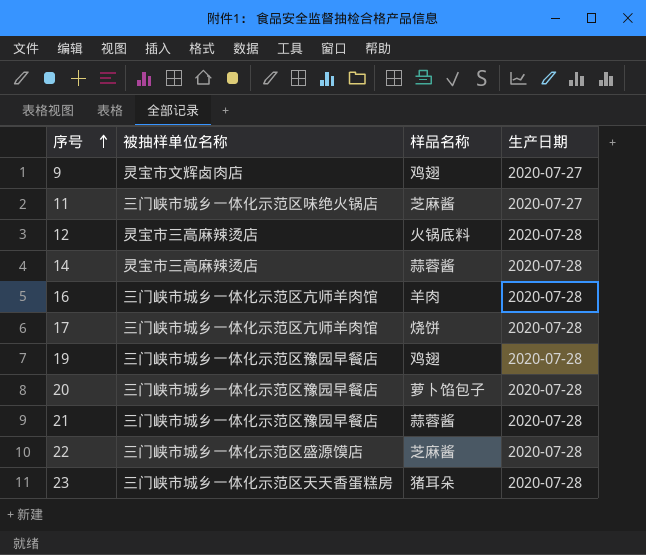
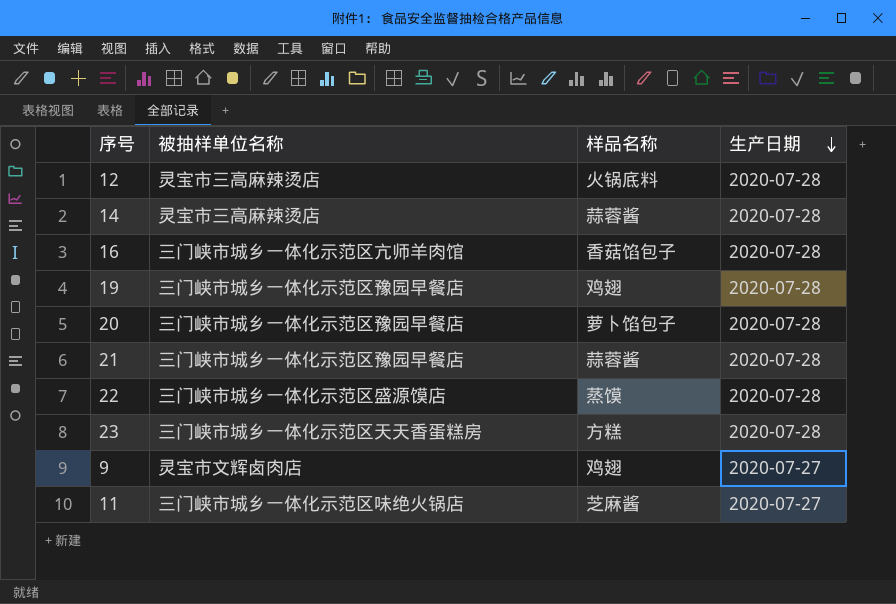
row order: 序号 ascending -> 生产日期 descending
row 17: 三门峡市城乡一体化示范区亢师羊肉馆 | 烧饼 | 2020-07-28 -> none
16 | 样品名称: 羊肉 -> 香菇馅包子
22 | 样品名称: 芝麻酱 -> 蒸馍
23 | 样品名称: 猪耳朵 -> 方糕

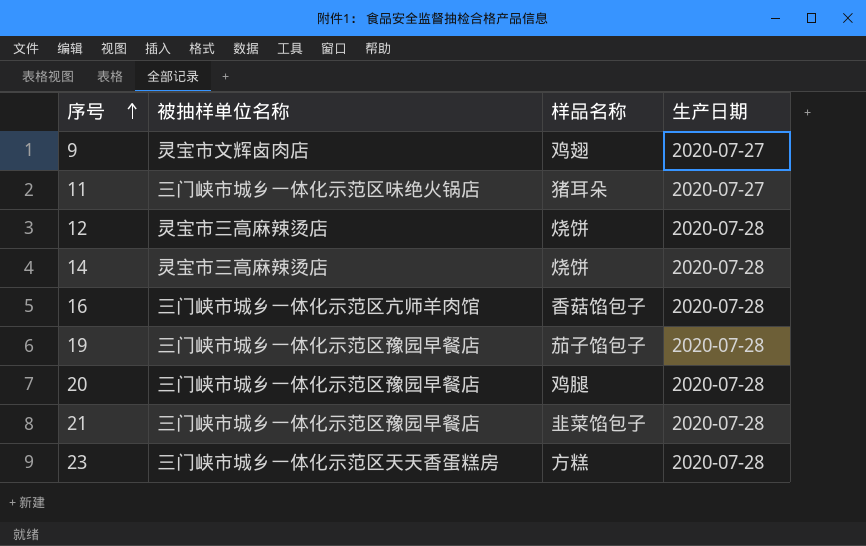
row order: 生产日期 descending -> 序号 ascending
row 22: 三门峡市城乡一体化示范区盛源馍店 | 蒸馍 | 2020-07-28 -> none
11 | 样品名称: 芝麻酱 -> 猪耳朵
12 | 样品名称: 火锅底料 -> 烧饼
14 | 样品名称: 蒜蓉酱 -> 烧饼
19 | 样品名称: 鸡翅 -> 茄子馅包子
20 | 样品名称: 萝卜馅包子 -> 鸡腿
21 | 样品名称: 蒜蓉酱 -> 韭菜馅包子

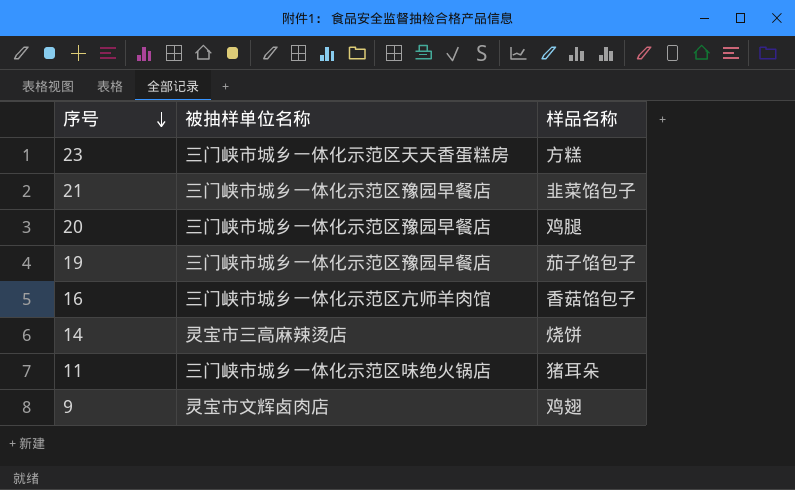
row order: 序号 ascending -> 序号 descending
column 生产日期 | position: 4 -> none
row 12: 灵宝市三高麻辣烫店 | 烧饼 | 2020-07-28 -> none

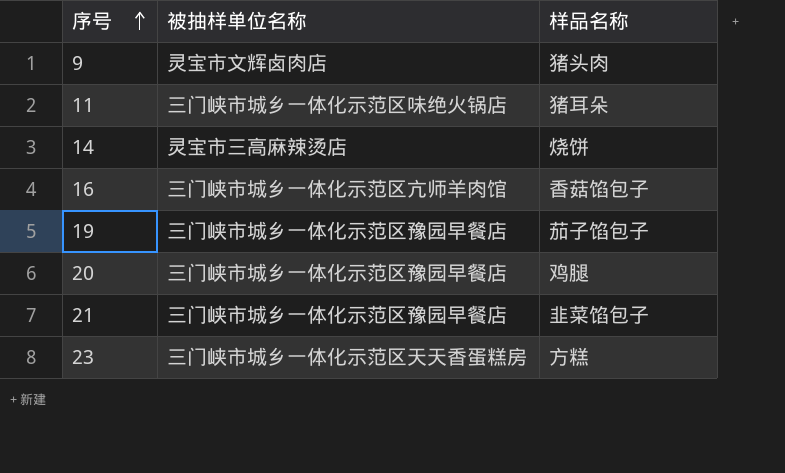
row order: 序号 descending -> 序号 ascending
9 | 样品名称: 鸡翅 -> 猪头肉

